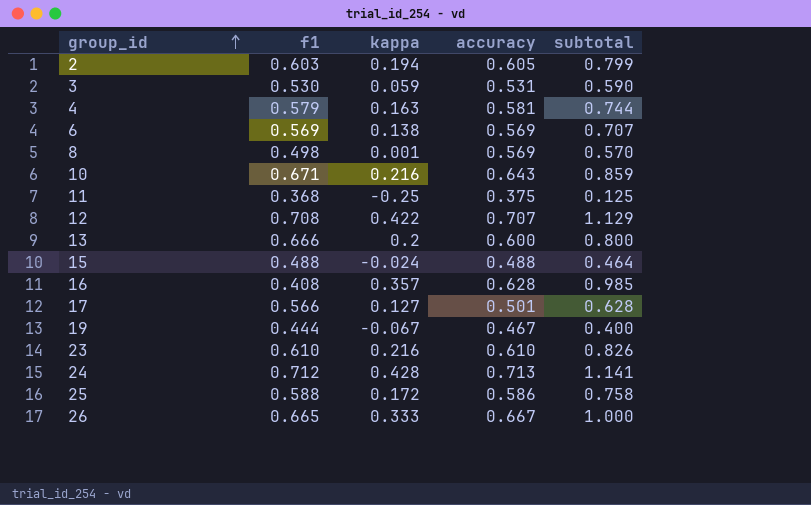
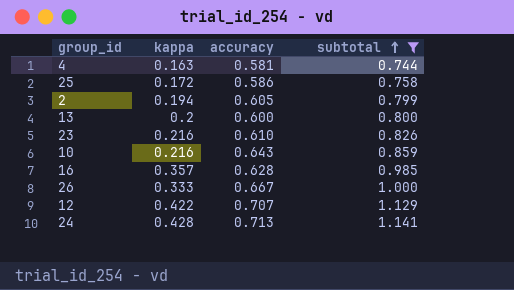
filter: none -> subtotal >= 0.744
row order: group_id ascending -> subtotal ascending
column f1 | position: 2 -> none

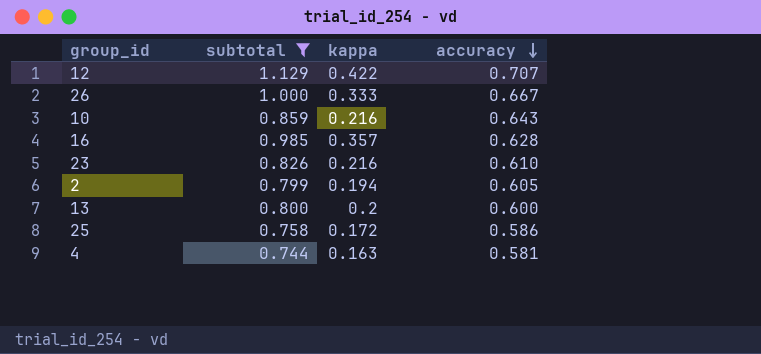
row order: subtotal ascending -> accuracy descending
column subtotal | position: 4 -> 2
row 24: 0.428 | 0.713 | 1.141 -> none

